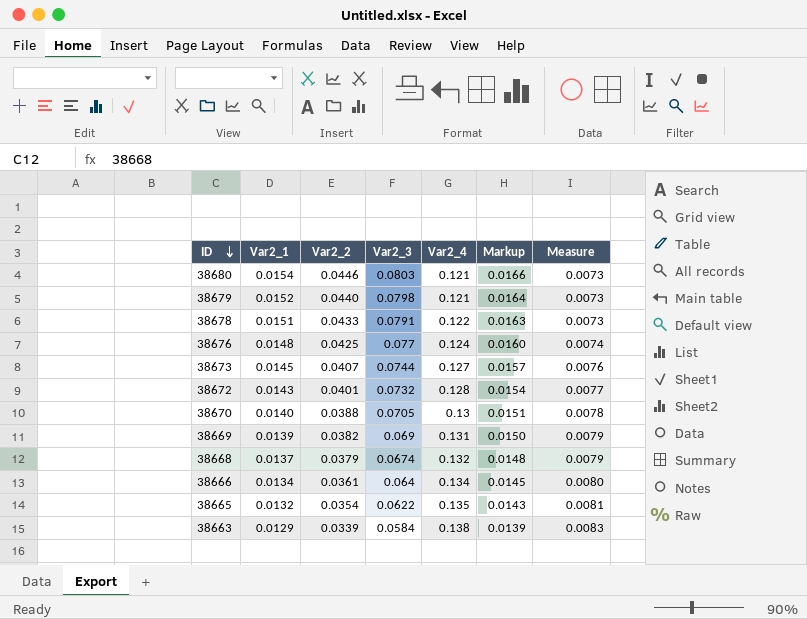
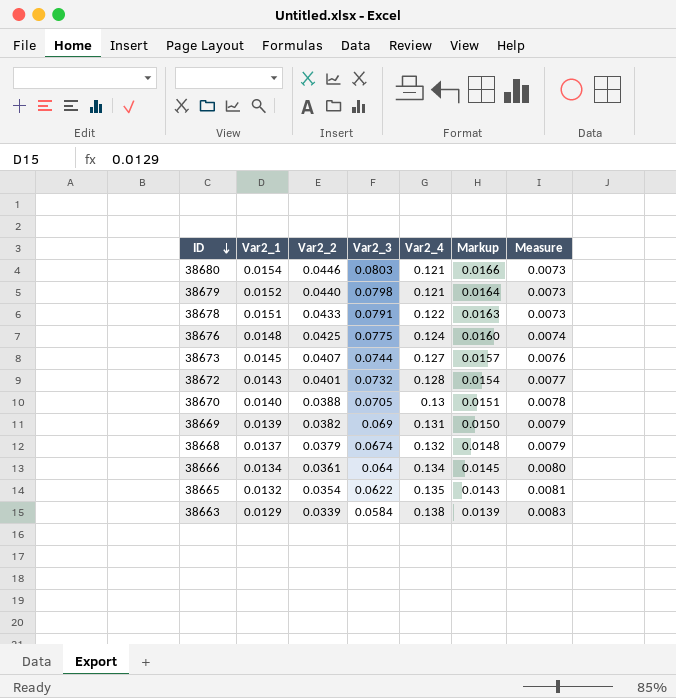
38676 | Var2_3: 0.077 -> 0.0775

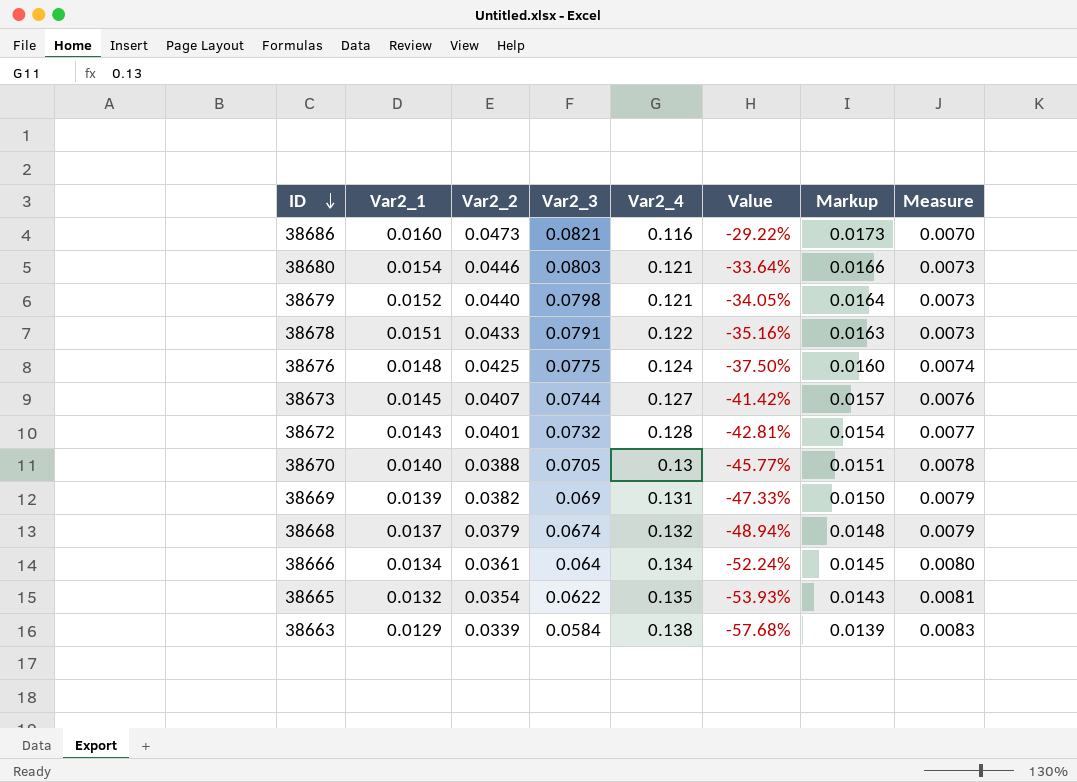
column Value | formula: none -> ([Var2_3] - [Var2_4]) / [Var2_4]
row 38686: none -> 0.0160 | 0.0473 | 0.0821 | 0.116 | -29.22% | 0.0173 | 0.0070

